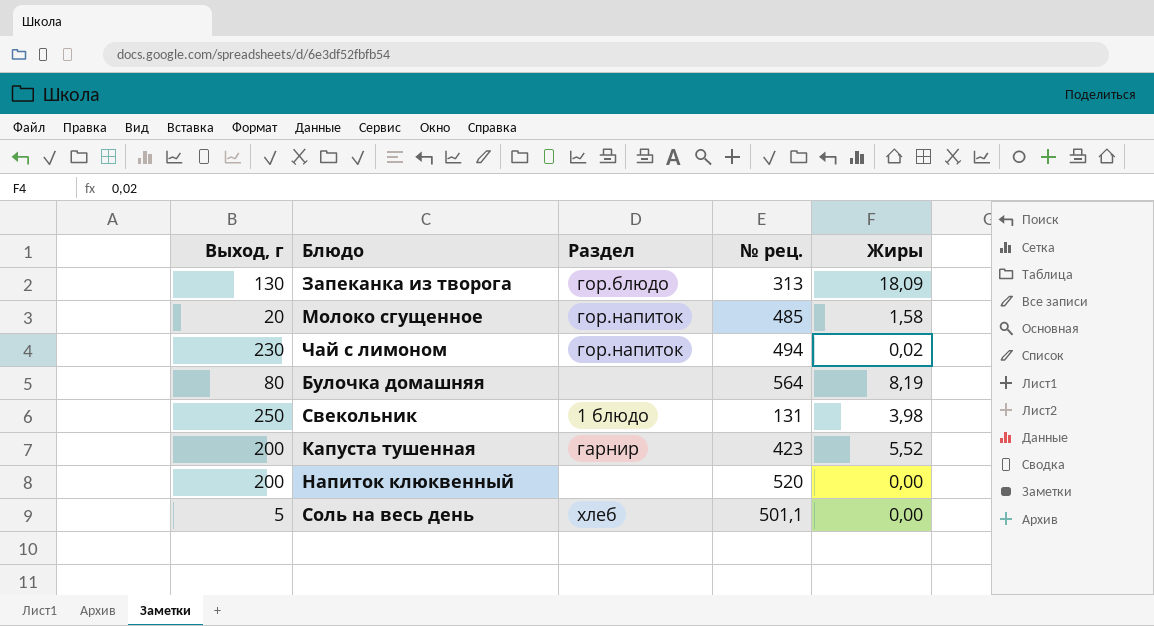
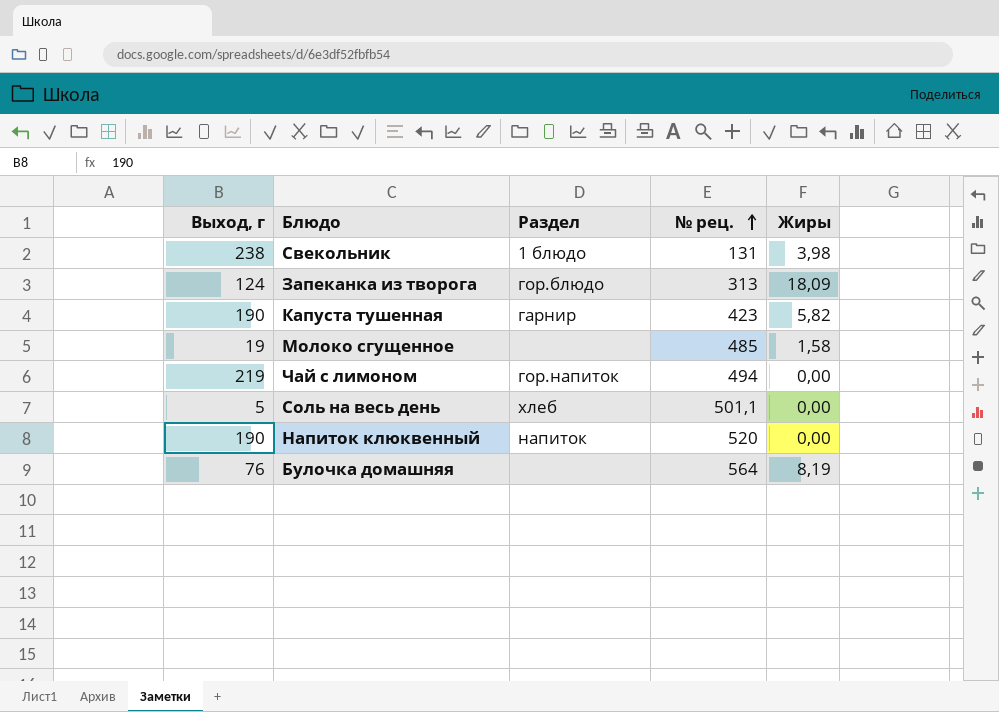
row order: none -> № рец. ascending
Свекольник | Выход, г: 250 -> 238
Запеканка из творога | Выход, г: 130 -> 124
Капуста тушенная | Выход, г: 200 -> 190
Капуста тушенная | Жиры: 5,52 -> 5,82
Молоко сгущенное | Выход, г: 20 -> 19
Молоко сгущенное | Раздел: гор.напиток -> none
Чай с лимоном | Выход, г: 230 -> 219
Чай с лимоном | Жиры: 0,02 -> 0,00
Напиток клюквенный | Выход, г: 200 -> 190
Напиток клюквенный | Раздел: none -> напиток
Булочка домашняя | Выход, г: 80 -> 76

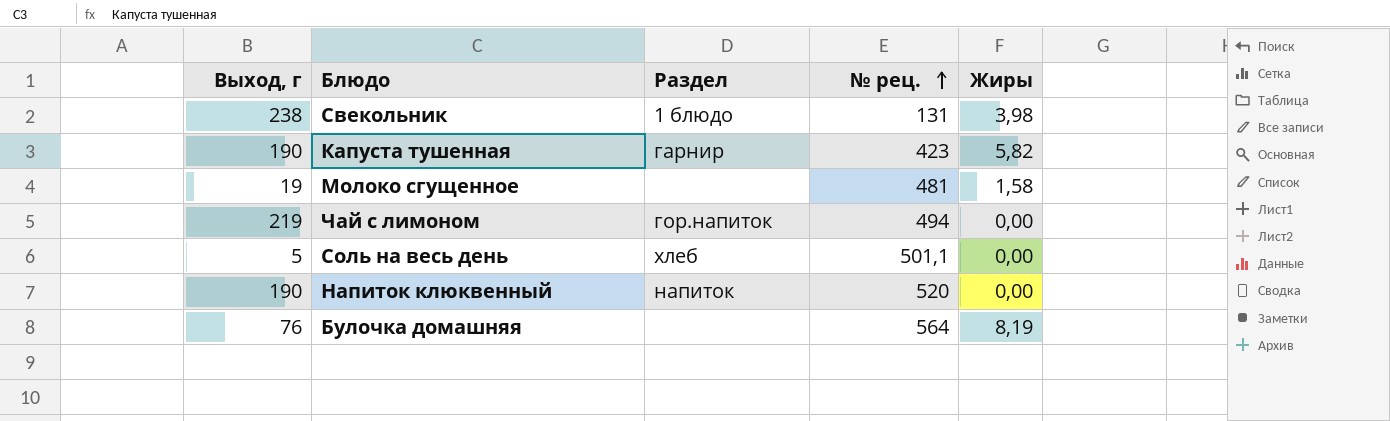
row Запеканка из творога: 124 | гор.блюдо | 313 | 18,09 -> none
Молоко сгущенное | № рец.: 485 -> 481

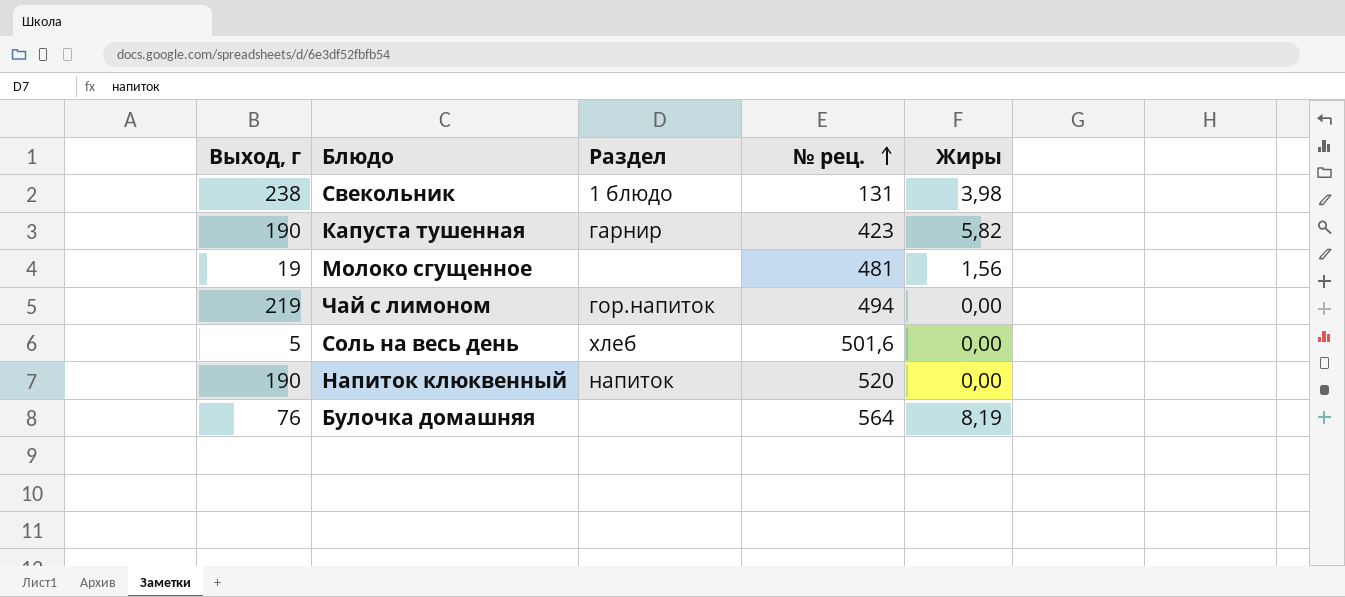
Молоко сгущенное | Жиры: 1,58 -> 1,56
Соль на весь день | № рец.: 501,1 -> 501,6

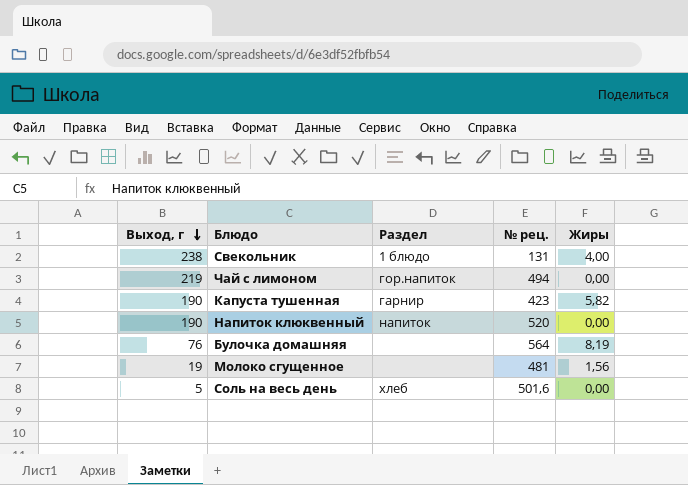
row order: № рец. ascending -> Выход, г descending
Свекольник | Жиры: 3,98 -> 4,00

